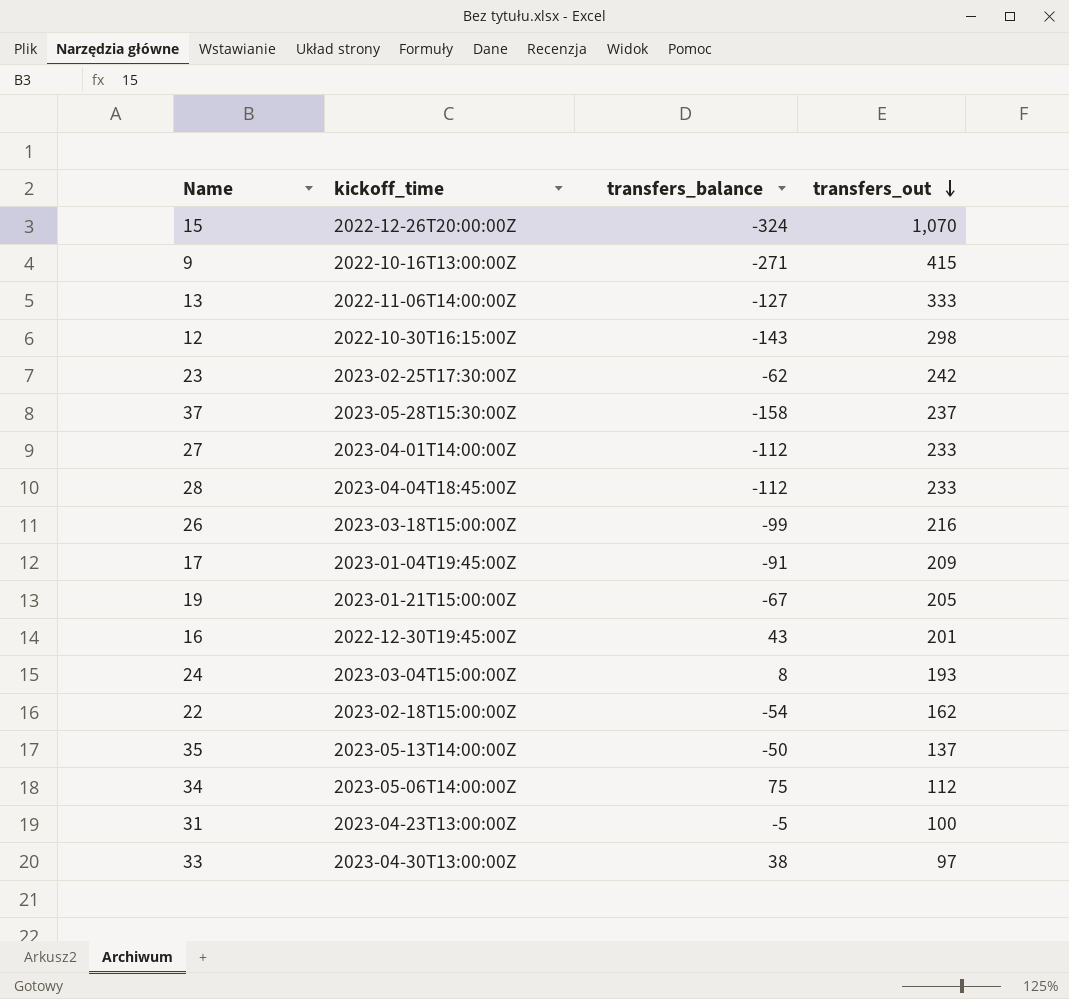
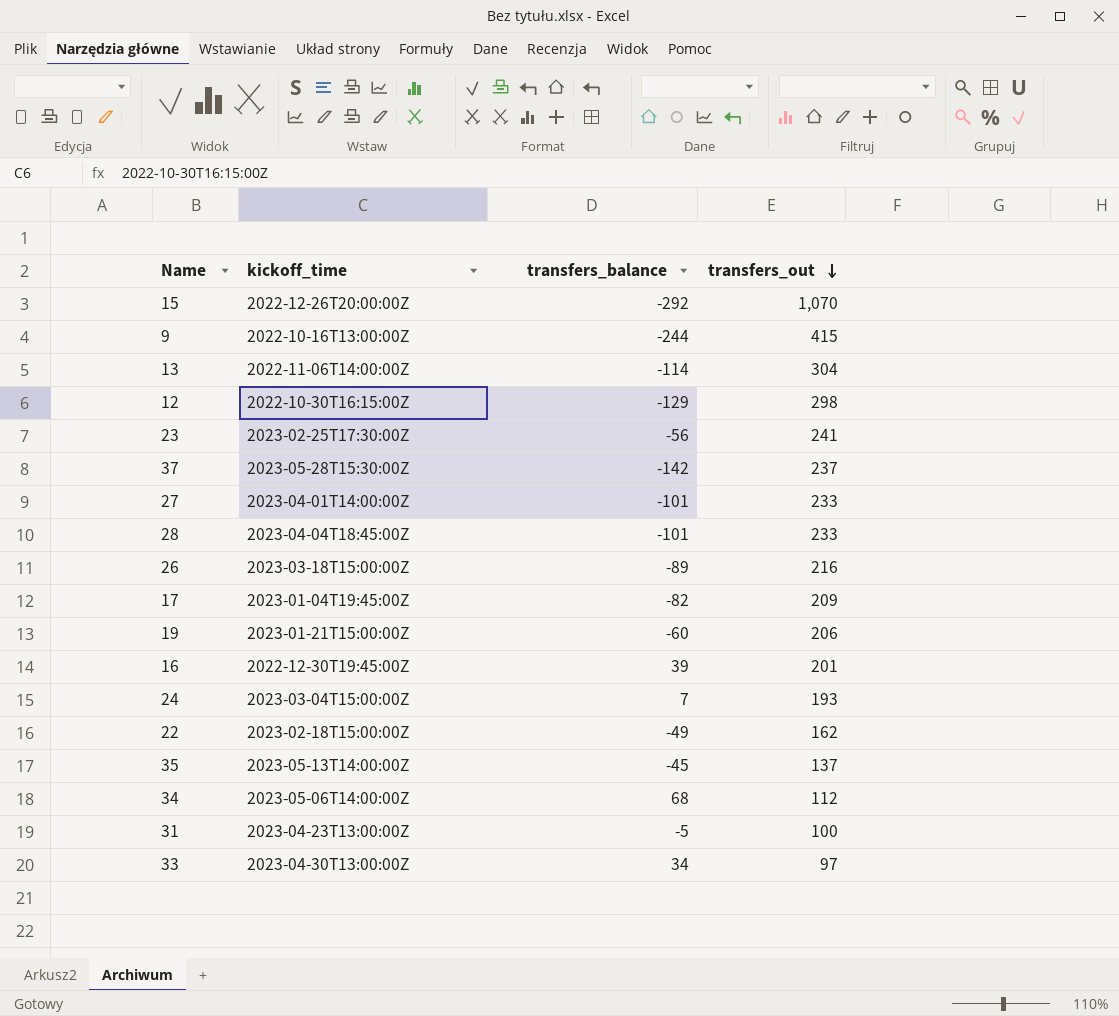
15 | transfers_balance: -324 -> -292
9 | transfers_balance: -271 -> -244
13 | transfers_balance: -127 -> -114
13 | transfers_out: 333 -> 304
12 | transfers_balance: -143 -> -129
23 | transfers_balance: -62 -> -56
23 | transfers_out: 242 -> 241
37 | transfers_balance: -158 -> -142
27 | transfers_balance: -112 -> -101
28 | transfers_balance: -112 -> -101
26 | transfers_balance: -99 -> -89
17 | transfers_balance: -91 -> -82
19 | transfers_balance: -67 -> -60
19 | transfers_out: 205 -> 206
16 | transfers_balance: 43 -> 39
24 | transfers_balance: 8 -> 7
22 | transfers_balance: -54 -> -49
35 | transfers_balance: -50 -> -45
34 | transfers_balance: 75 -> 68
33 | transfers_balance: 38 -> 34

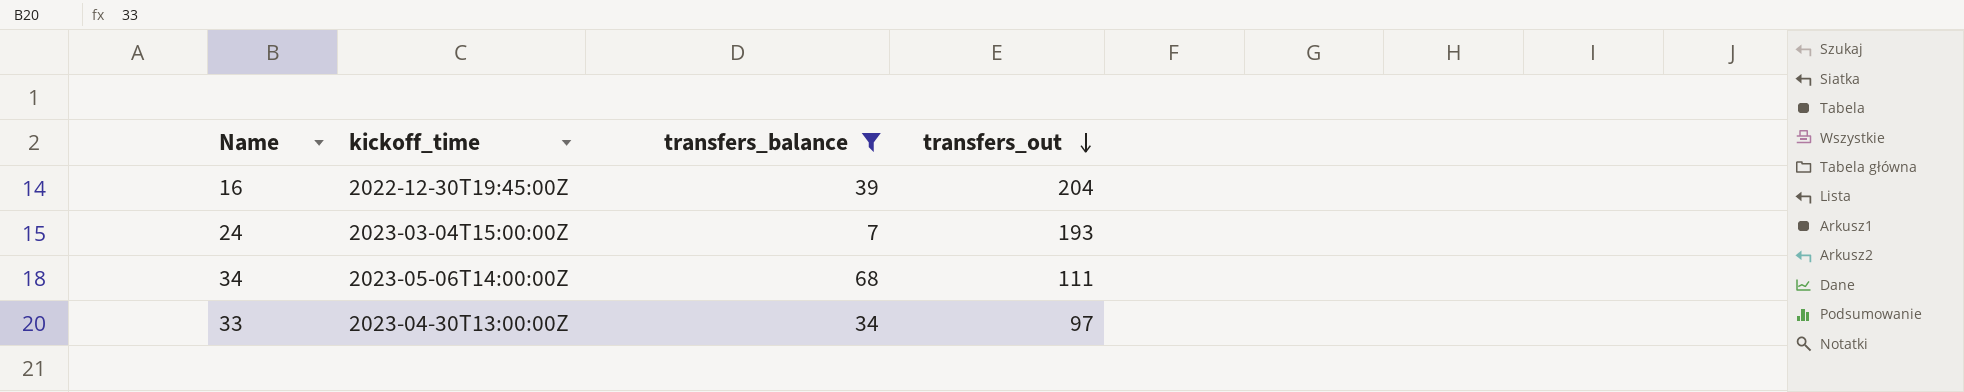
filter: none -> transfers_balance >= 7
16 | transfers_out: 201 -> 204
34 | transfers_out: 112 -> 111

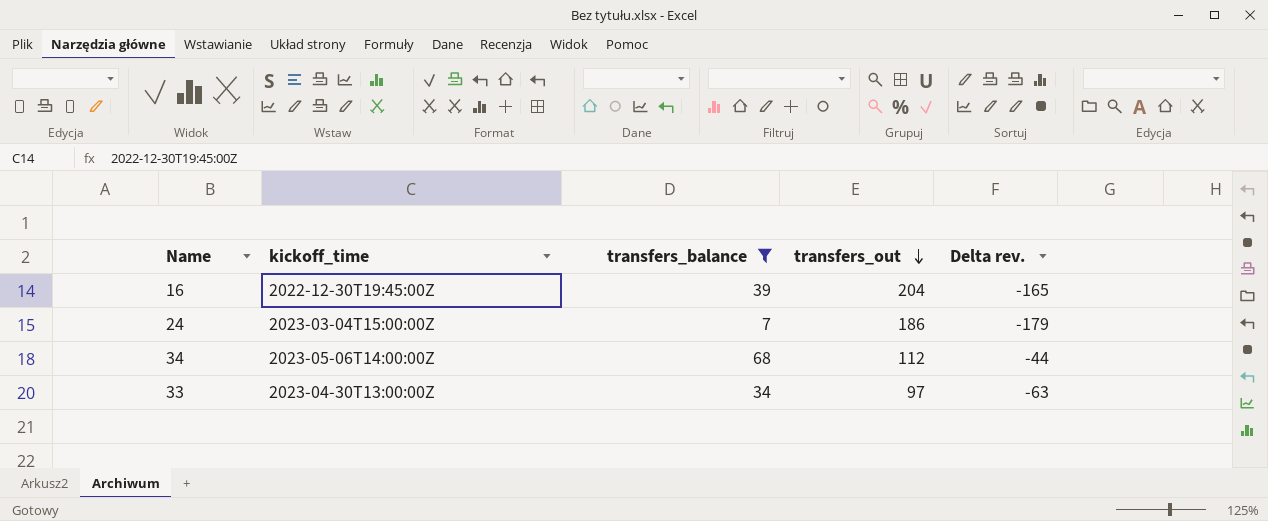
column Delta rev. | formula: none -> [transfers_balance] - [transfers_out]
24 | transfers_out: 193 -> 186
34 | transfers_out: 111 -> 112

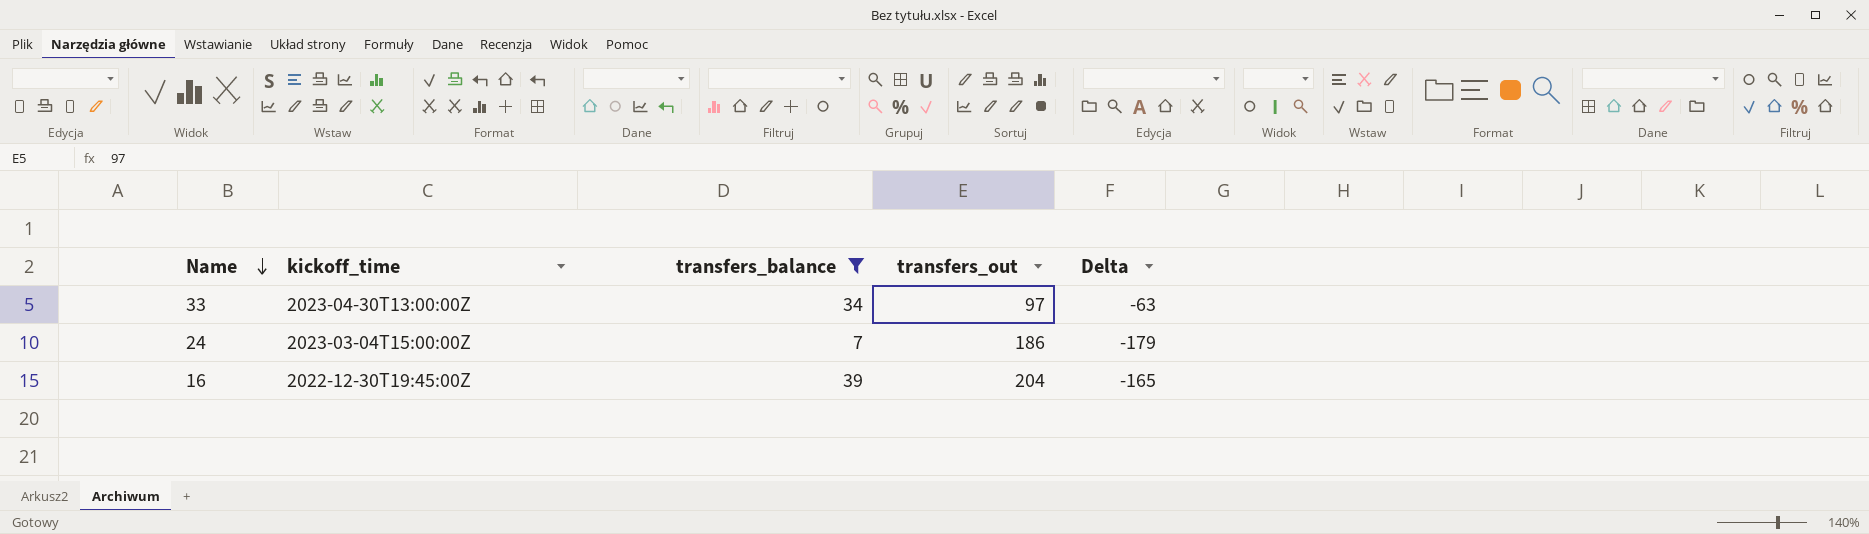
row order: transfers_out descending -> Name descending
column name: Delta rev. -> Delta
row 34: 2023-05-06T14:00:00Z | 68 | 112 | -44 -> none

